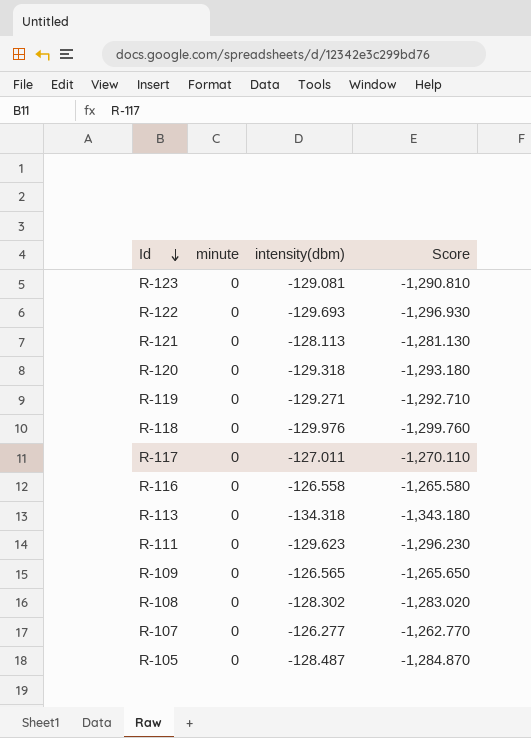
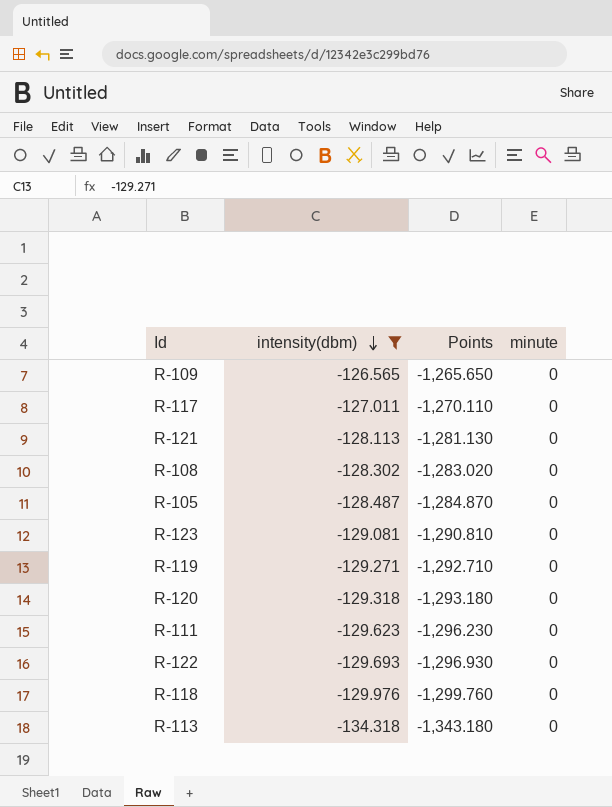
filter: none -> intensity(dbm) <= -126.565
row order: Id descending -> intensity(dbm) descending
column name: Score -> Points
column minute | position: 2 -> 4

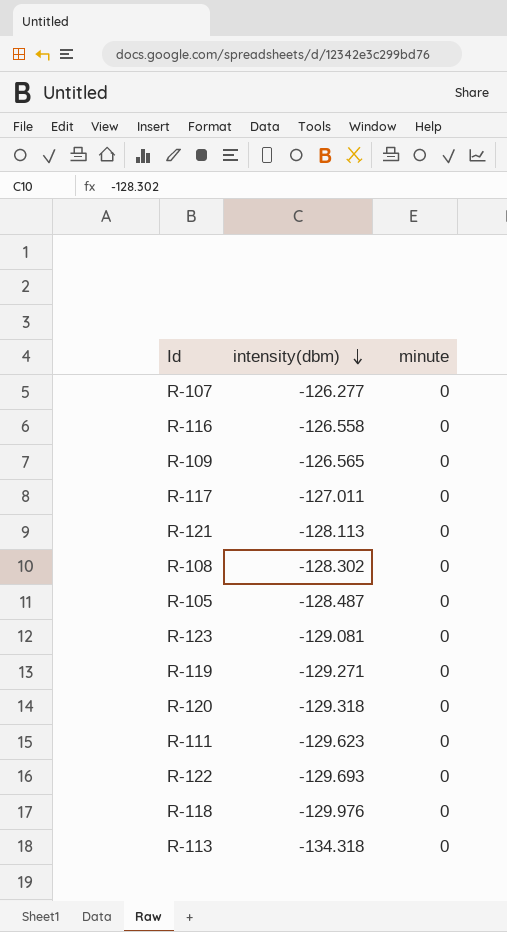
filter: intensity(dbm) <= -126.565 -> none
column Points | formula: [intensity(dbm)] * 10 -> none

